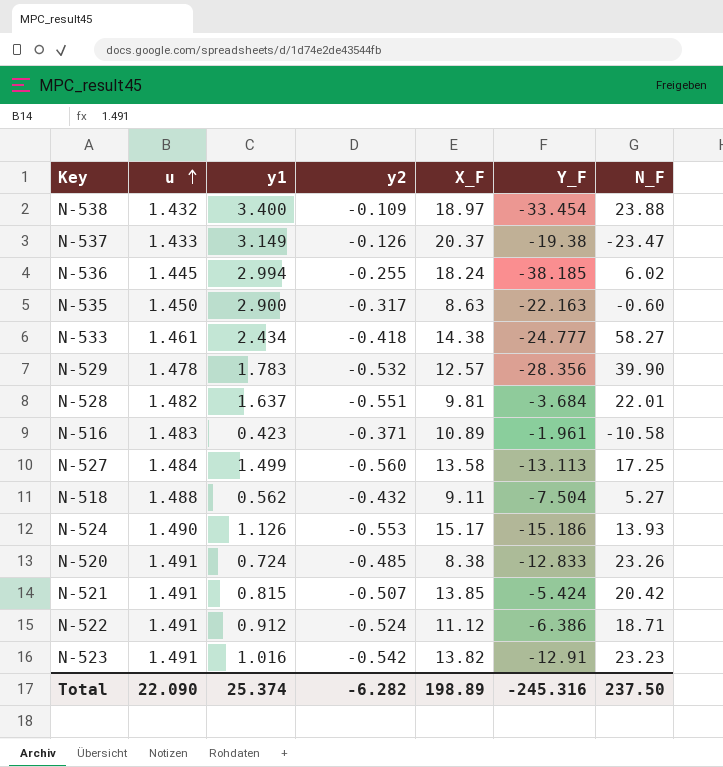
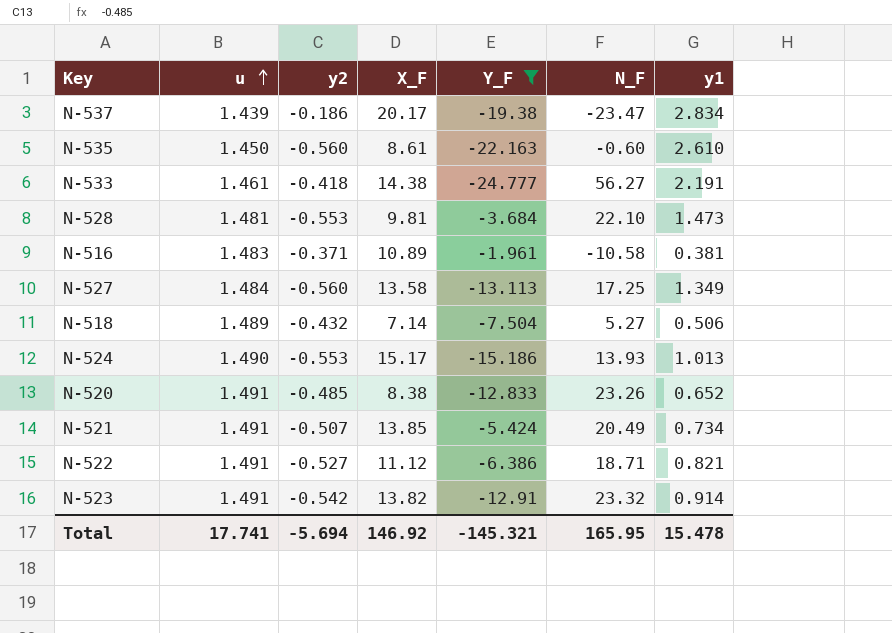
filter: none -> Y_F >= -24.777
column y1 | position: 3 -> 7
N-537 | u: 1.433 -> 1.439
N-537 | y2: -0.126 -> -0.186
N-537 | X_F: 20.37 -> 20.17
N-537 | y1: 3.149 -> 2.834
N-535 | y2: -0.317 -> -0.560
N-535 | X_F: 8.63 -> 8.61
N-535 | y1: 2.900 -> 2.610
N-533 | N_F: 58.27 -> 56.27
N-533 | y1: 2.434 -> 2.191
N-528 | u: 1.482 -> 1.481
N-528 | y2: -0.551 -> -0.553
N-528 | N_F: 22.01 -> 22.10
N-528 | y1: 1.637 -> 1.473
N-516 | y1: 0.423 -> 0.381
N-527 | y1: 1.499 -> 1.349
N-518 | u: 1.488 -> 1.489
N-518 | X_F: 9.11 -> 7.14
N-518 | y1: 0.562 -> 0.506
N-524 | y1: 1.126 -> 1.013
N-520 | y1: 0.724 -> 0.652
N-521 | N_F: 20.42 -> 20.49
N-521 | y1: 0.815 -> 0.734
N-522 | y2: -0.524 -> -0.527
N-522 | y1: 0.912 -> 0.821
N-523 | N_F: 23.23 -> 23.32
N-523 | y1: 1.016 -> 0.914
Total | u: 22.090 -> 17.741
Total | y2: -6.282 -> -5.694
Total | X_F: 198.89 -> 146.92
Total | Y_F: -245.316 -> -145.321
Total | N_F: 237.50 -> 165.95
Total | y1: 25.374 -> 15.478

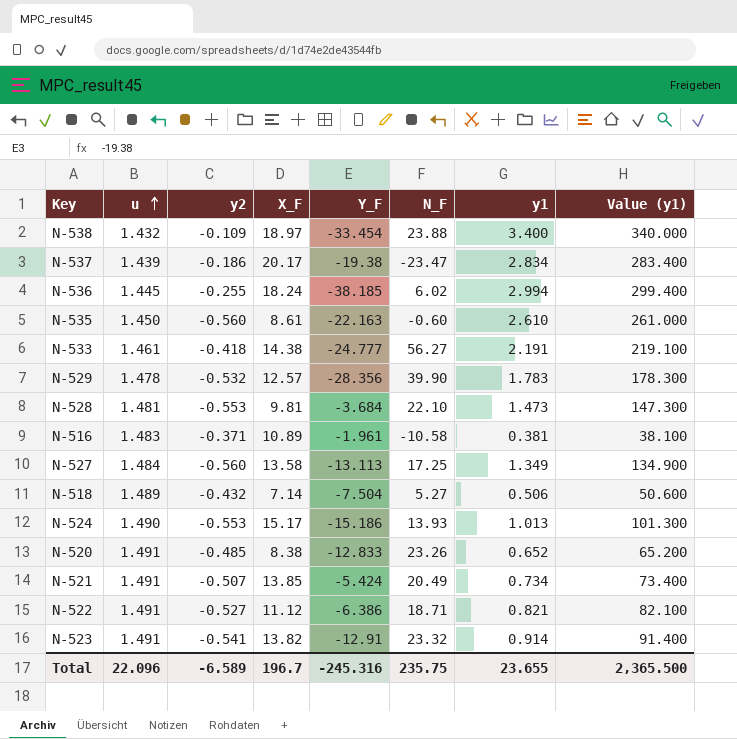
filter: Y_F >= -24.777 -> none
column Value (y1) | formula: none -> [y1] * 100
N-523 | y2: -0.542 -> -0.541
Total | u: 17.741 -> 22.096
Total | y2: -5.694 -> -6.589
Total | X_F: 146.92 -> 196.7
Total | Y_F: -145.321 -> -245.316
Total | N_F: 165.95 -> 235.75
Total | y1: 15.478 -> 23.655

